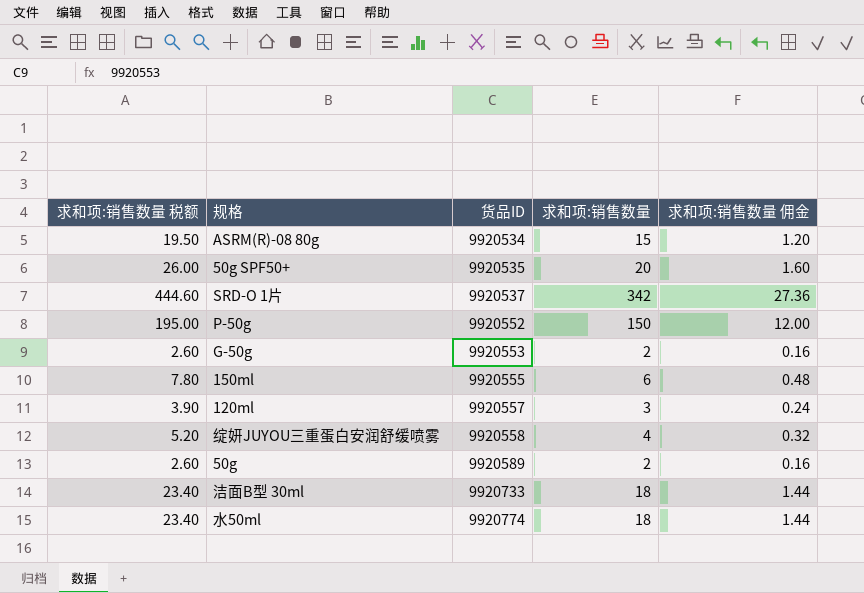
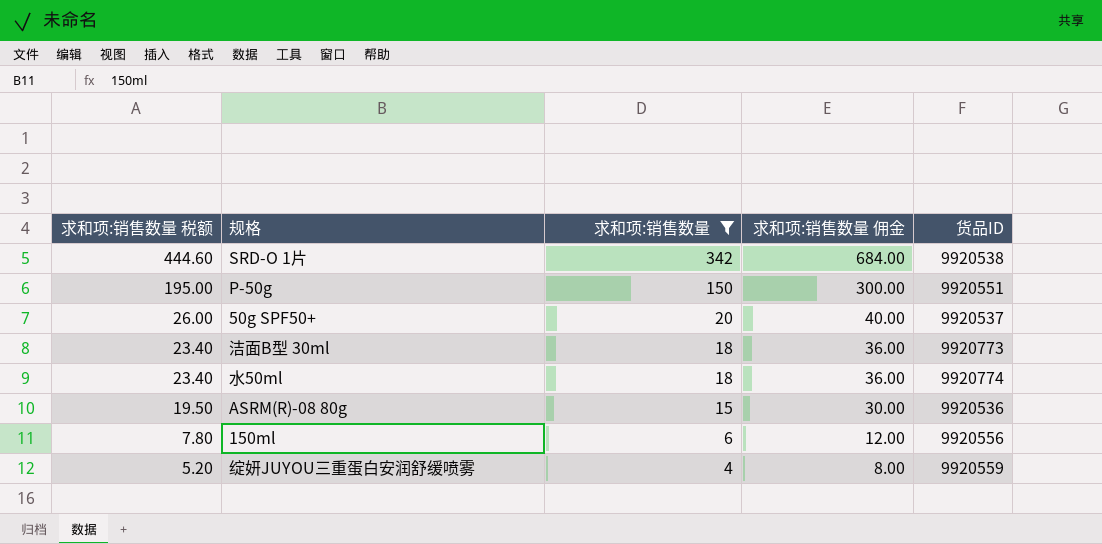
filter: none -> 求和项:销售数量 >= 4
row order: 货品ID ascending -> 求和项:销售数量 税额 descending
column 求和项:销售数量 佣金 | formula: [求和项:销售数量] * 0.08 -> [求和项:销售数量] * 2
column 货品ID | position: 3 -> 5
SRD-O 1片 | 货品ID: 9920537 -> 9920538
P-50g | 货品ID: 9920552 -> 9920551
50g SPF50+ | 货品ID: 9920535 -> 9920537
洁面B型 30ml | 货品ID: 9920733 -> 9920773
ASRM(R)-08 80g | 货品ID: 9920534 -> 9920536
150ml | 货品ID: 9920555 -> 9920556
绽妍JUYOU三重蛋白安润舒缓喷雾 | 货品ID: 9920558 -> 9920559

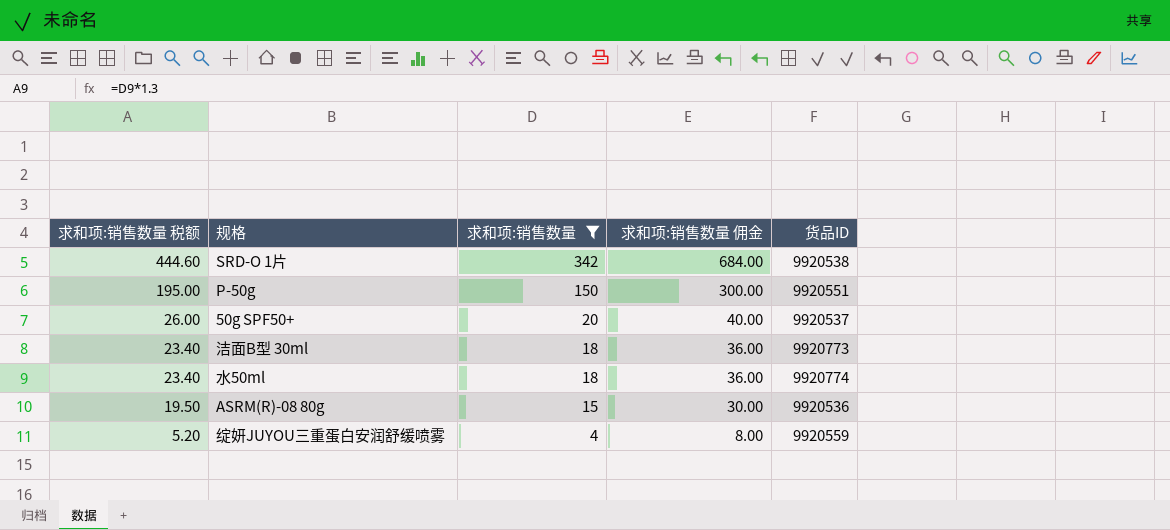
row 150ml: 7.80 | 6 | 12.00 | 9920556 -> none

